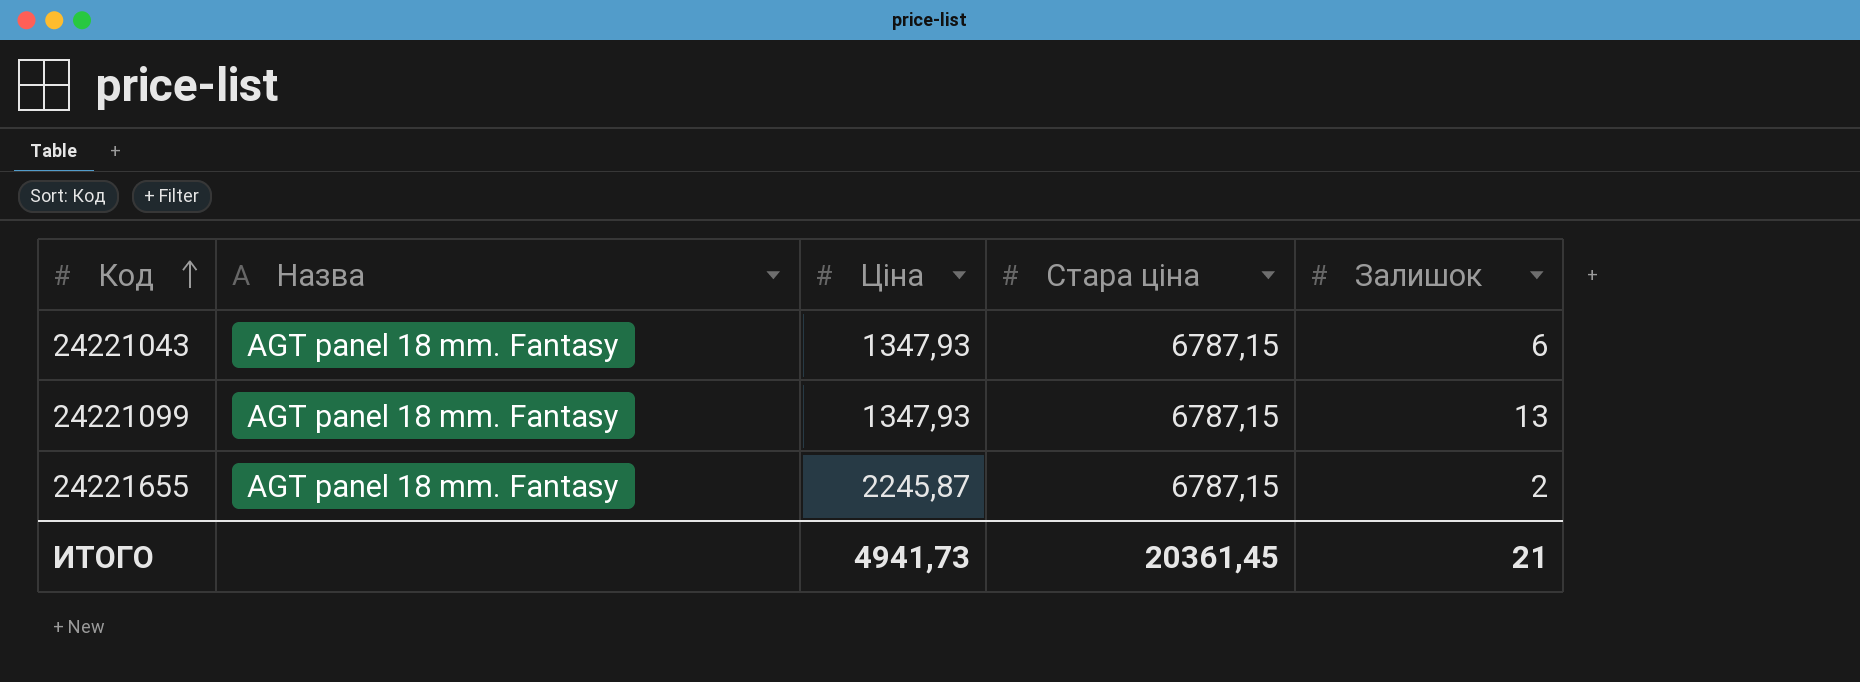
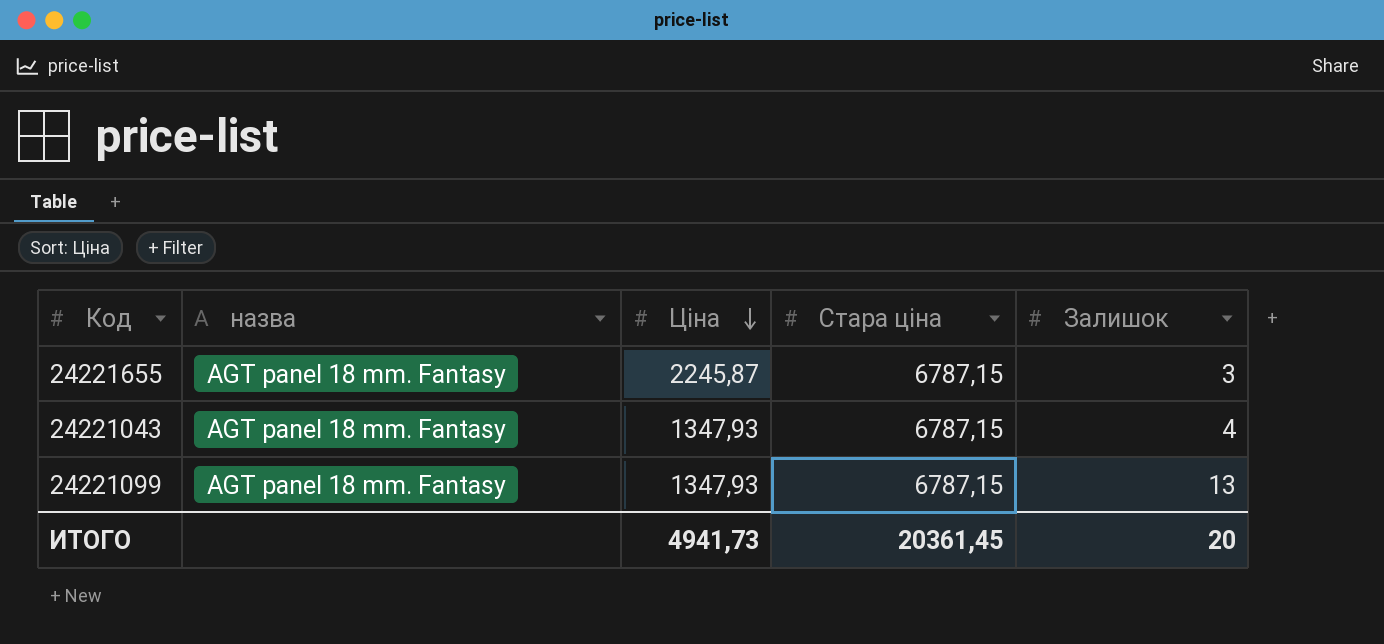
row order: Код ascending -> Ціна descending
column name: Назва -> назва
24221655 | Залишок: 2 -> 3
24221043 | Залишок: 6 -> 4
ИТОГО | Залишок: 21 -> 20

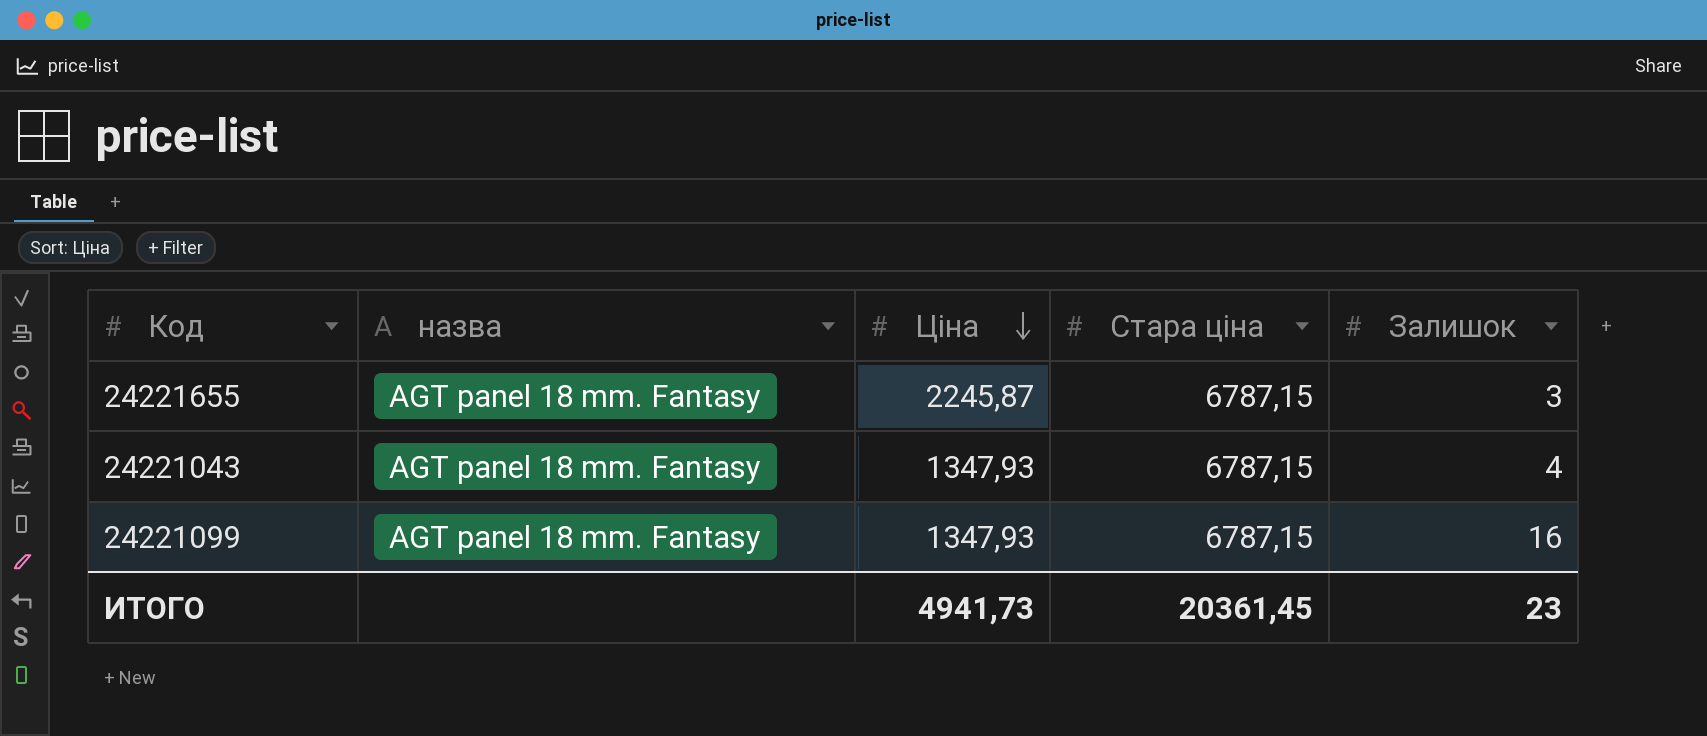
24221099 | Залишок: 13 -> 16
ИТОГО | Залишок: 20 -> 23

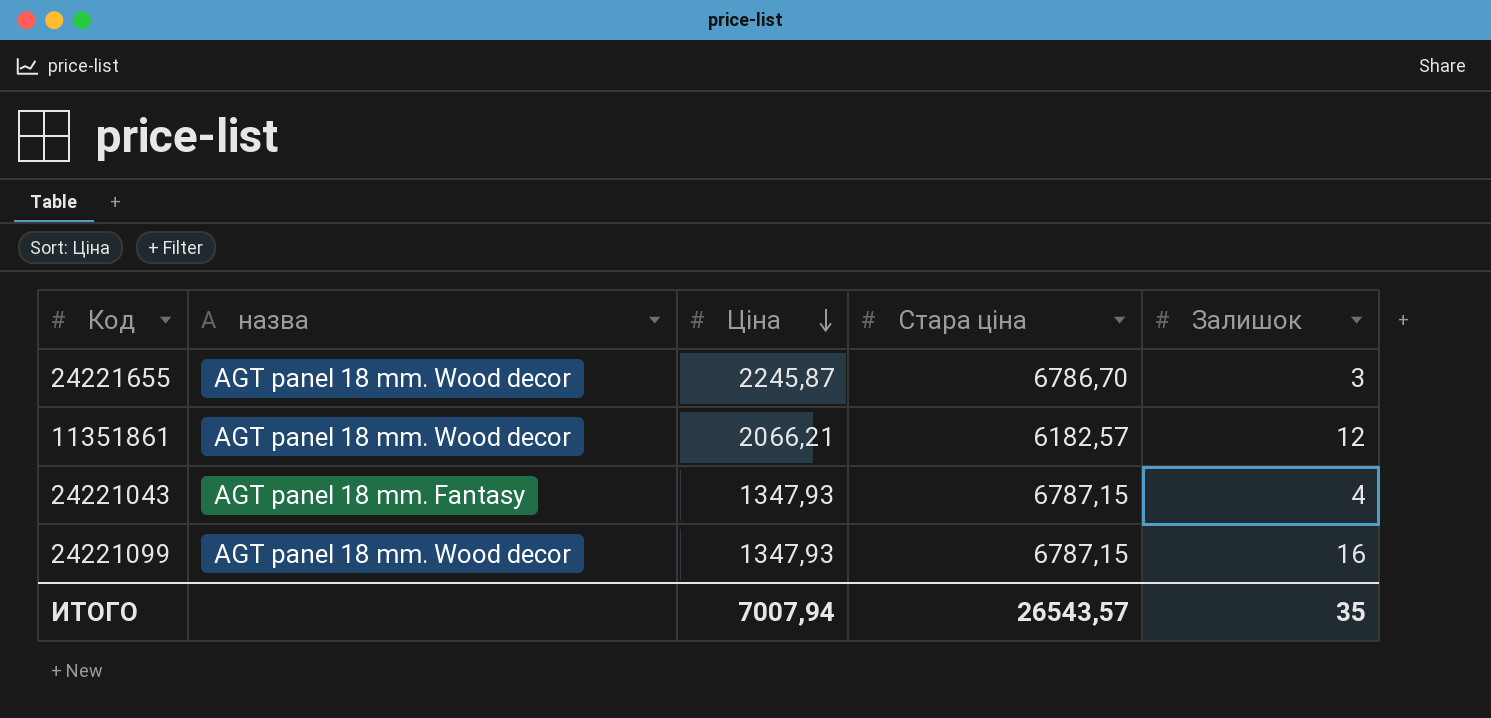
24221655 | назва: AGT panel 18 mm. Fantasy -> AGT panel 18 mm. Wood decor
24221655 | Стара ціна: 6787,15 -> 6786,70
row 11351861: none -> AGT panel 18 mm. Wood decor | 2066,21 | 6182,57 | 12
24221099 | назва: AGT panel 18 mm. Fantasy -> AGT panel 18 mm. Wood decor
ИТОГО | Ціна: 4941,73 -> 7007,94
ИТОГО | Стара ціна: 20361,45 -> 26543,57
ИТОГО | Залишок: 23 -> 35

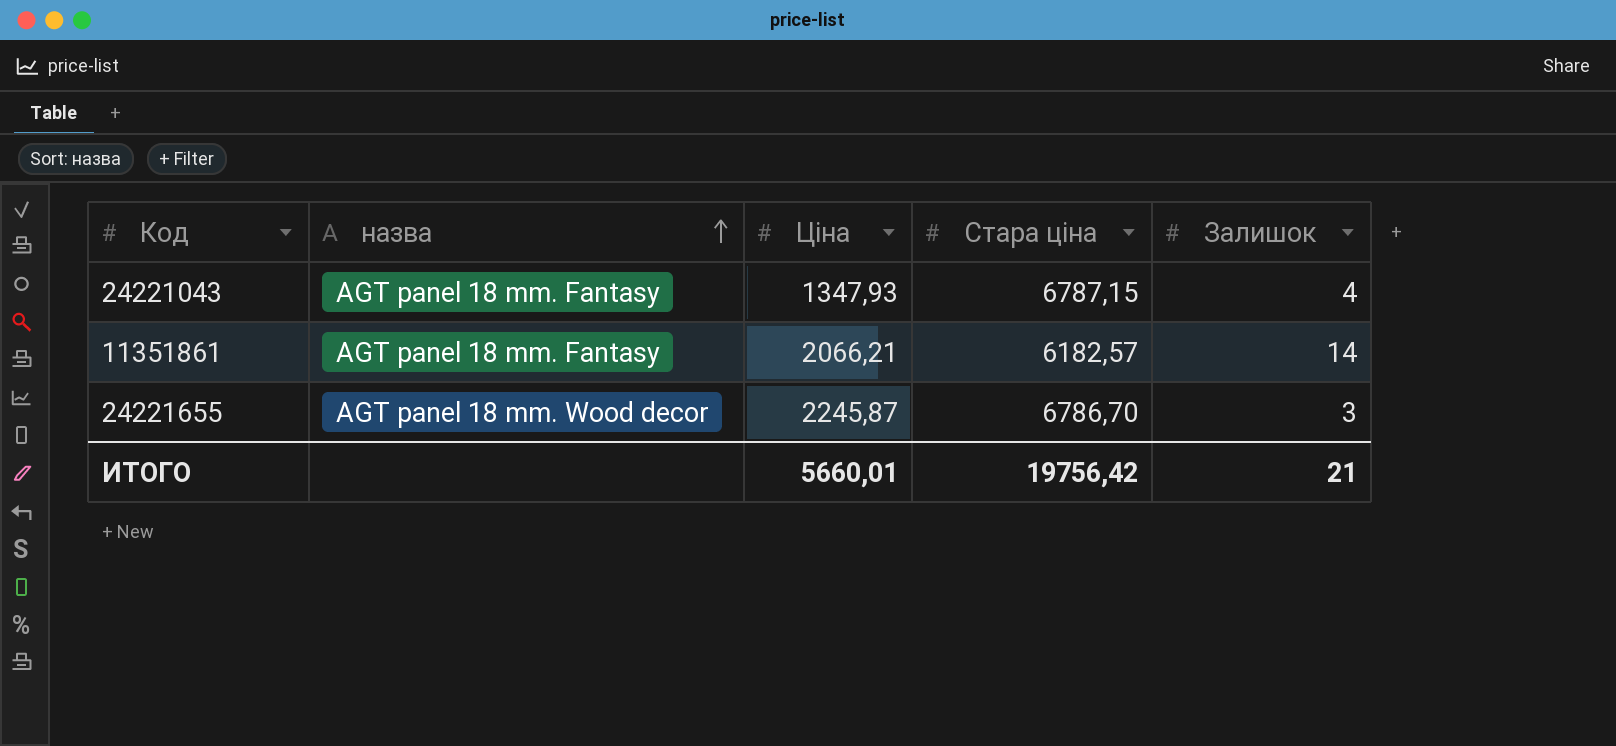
row order: Ціна descending -> назва ascending
row 24221099: AGT panel 18 mm. Wood decor | 1347,93 | 6787,15 | 16 -> none
11351861 | назва: AGT panel 18 mm. Wood decor -> AGT panel 18 mm. Fantasy
11351861 | Залишок: 12 -> 14
ИТОГО | Ціна: 7007,94 -> 5660,01
ИТОГО | Стара ціна: 26543,57 -> 19756,42
ИТОГО | Залишок: 35 -> 21

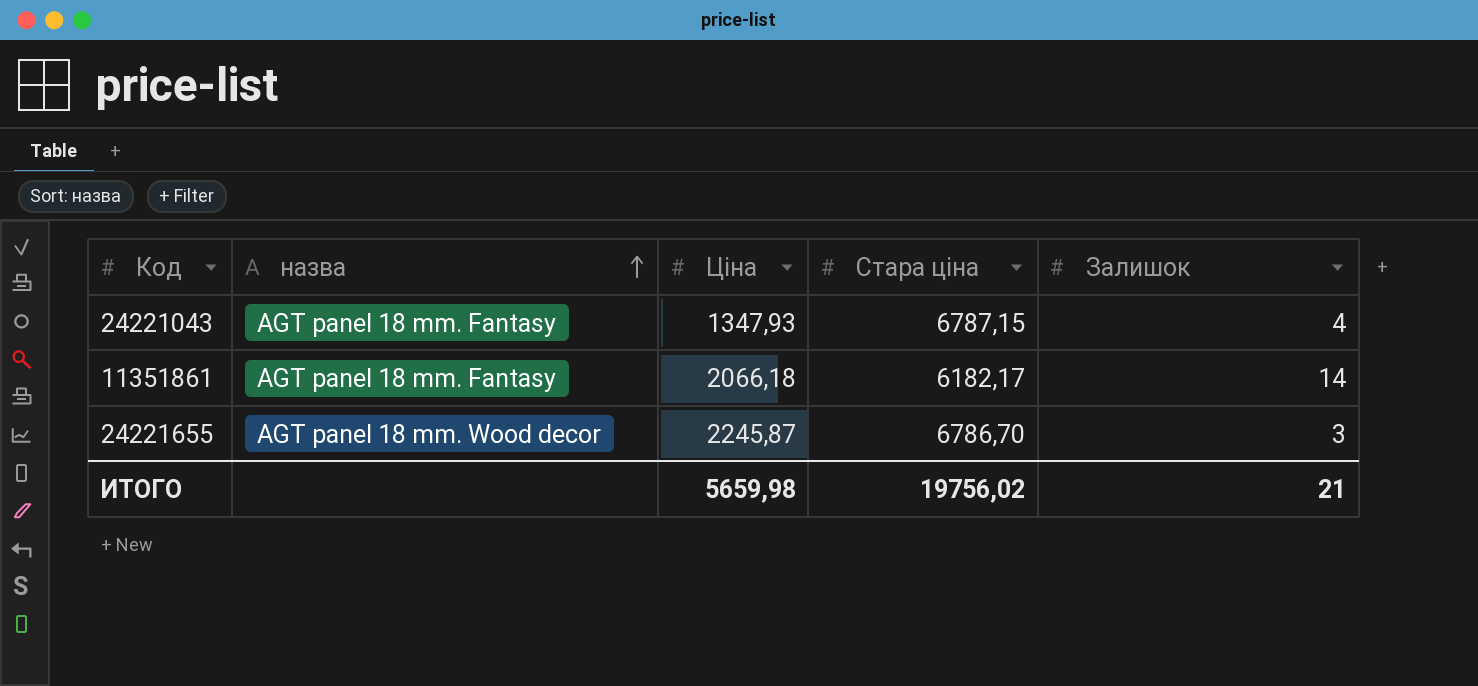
11351861 | Ціна: 2066,21 -> 2066,18
11351861 | Стара ціна: 6182,57 -> 6182,17
ИТОГО | Ціна: 5660,01 -> 5659,98
ИТОГО | Стара ціна: 19756,42 -> 19756,02

